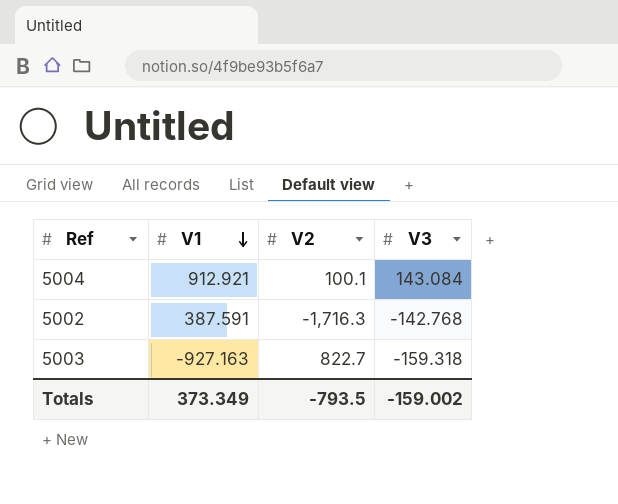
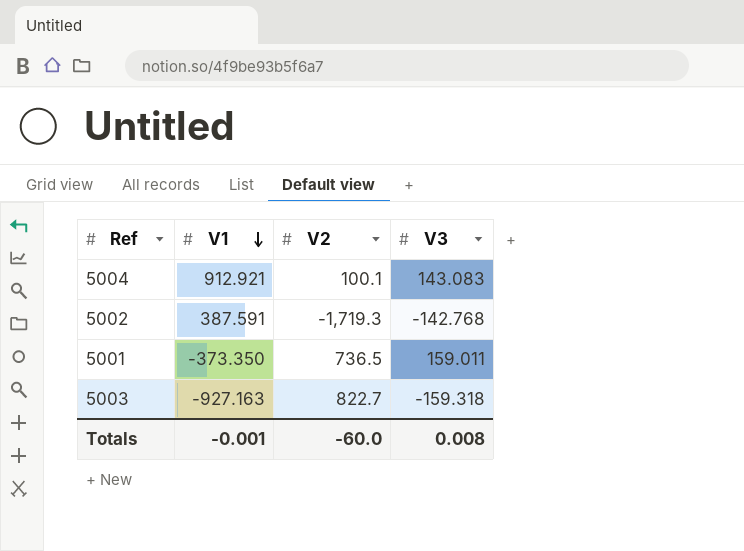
5004 | V3: 143.084 -> 143.083
5002 | V2: -1,716.3 -> -1,719.3
row 5001: none -> -373.350 | 736.5 | 159.011
Totals | V1: 373.349 -> -0.001
Totals | V2: -793.5 -> -60.0
Totals | V3: -159.002 -> 0.008

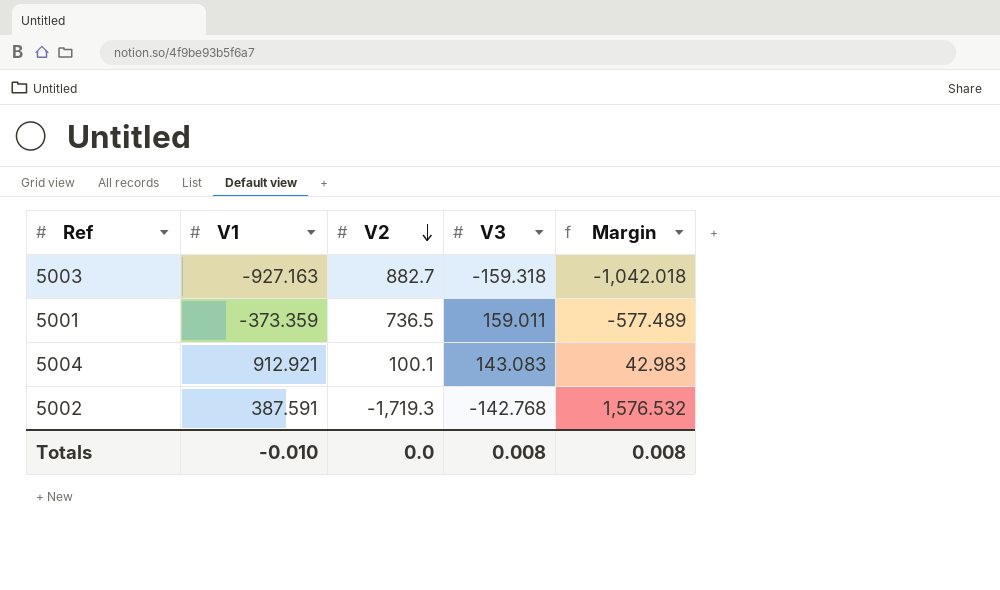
row order: V1 descending -> V2 descending
column Margin | formula: none -> [V3] - [V2]
5003 | V2: 822.7 -> 882.7
5001 | V1: -373.350 -> -373.359
Totals | V1: -0.001 -> -0.010
Totals | V2: -60.0 -> 0.0

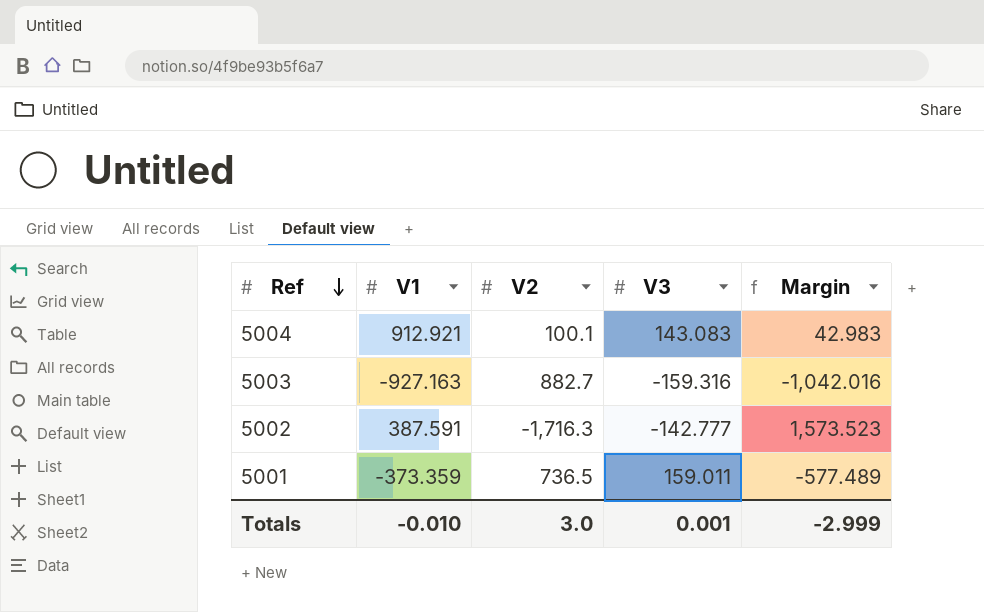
row order: V2 descending -> Ref descending
5003 | V3: -159.318 -> -159.316
5003 | Margin: -1,042.018 -> -1,042.016
5002 | V2: -1,719.3 -> -1,716.3
5002 | V3: -142.768 -> -142.777
5002 | Margin: 1,576.532 -> 1,573.523
Totals | V2: 0.0 -> 3.0
Totals | V3: 0.008 -> 0.001
Totals | Margin: 0.008 -> -2.999

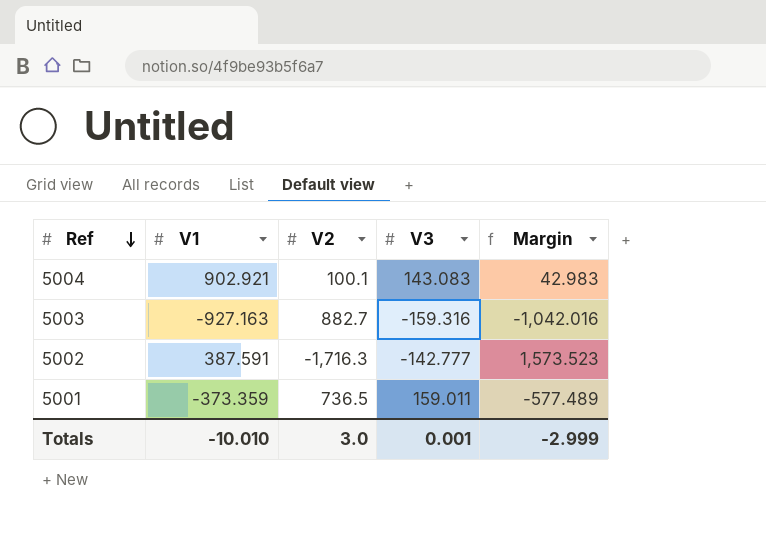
5004 | V1: 912.921 -> 902.921
Totals | V1: -0.010 -> -10.010

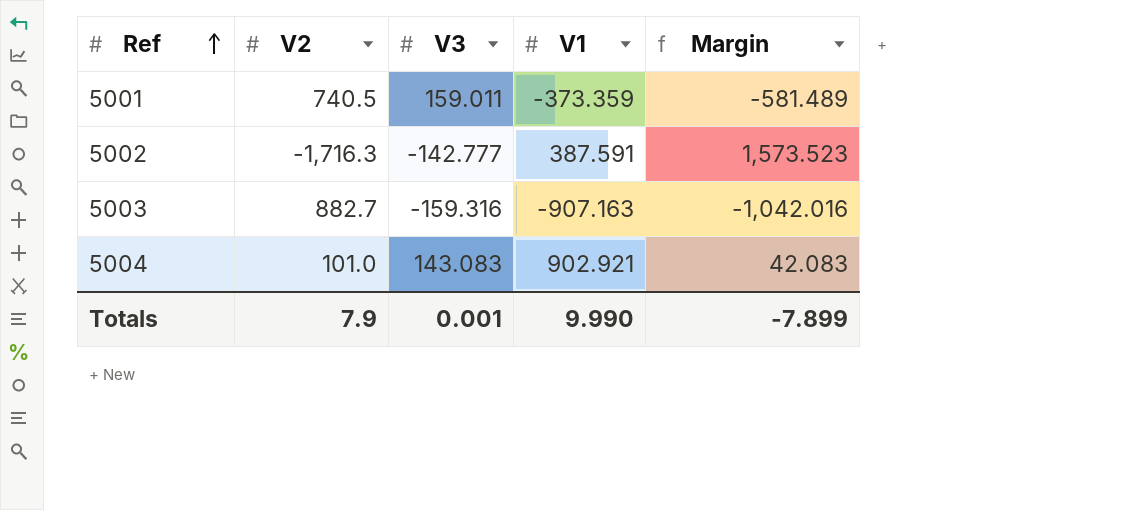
row order: Ref descending -> Ref ascending
column V1 | position: 2 -> 4
5001 | V2: 736.5 -> 740.5
5001 | Margin: -577.489 -> -581.489
5003 | V1: -927.163 -> -907.163
5004 | V2: 100.1 -> 101.0
5004 | Margin: 42.983 -> 42.083
Totals | V2: 3.0 -> 7.9
Totals | V1: -10.010 -> 9.990
Totals | Margin: -2.999 -> -7.899

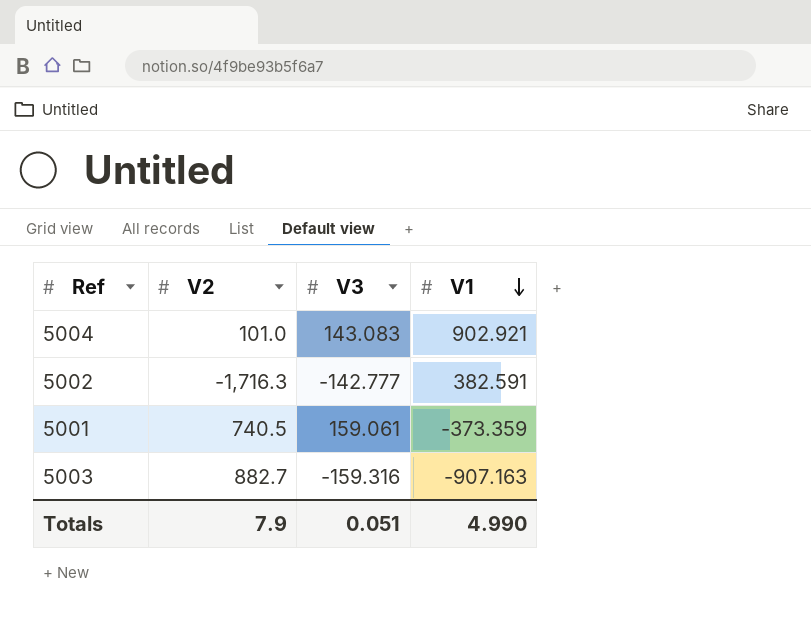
row order: Ref ascending -> V1 descending
column Margin | formula: [V3] - [V2] -> none
5002 | V1: 387.591 -> 382.591
5001 | V3: 159.011 -> 159.061
Totals | V3: 0.001 -> 0.051
Totals | V1: 9.990 -> 4.990

